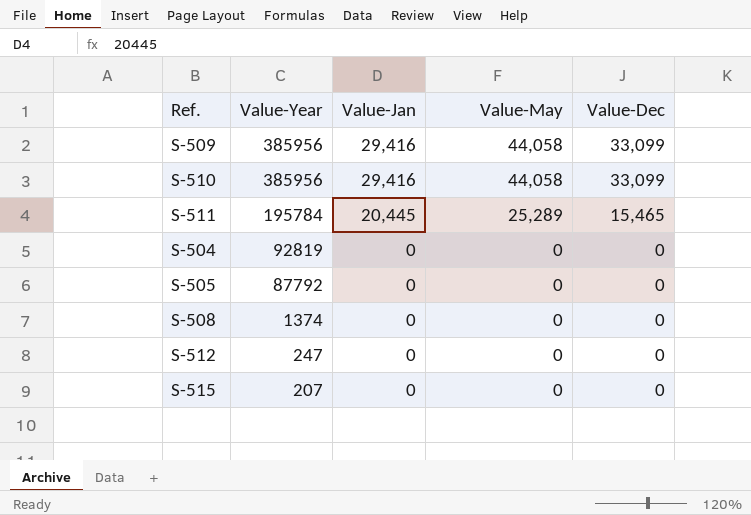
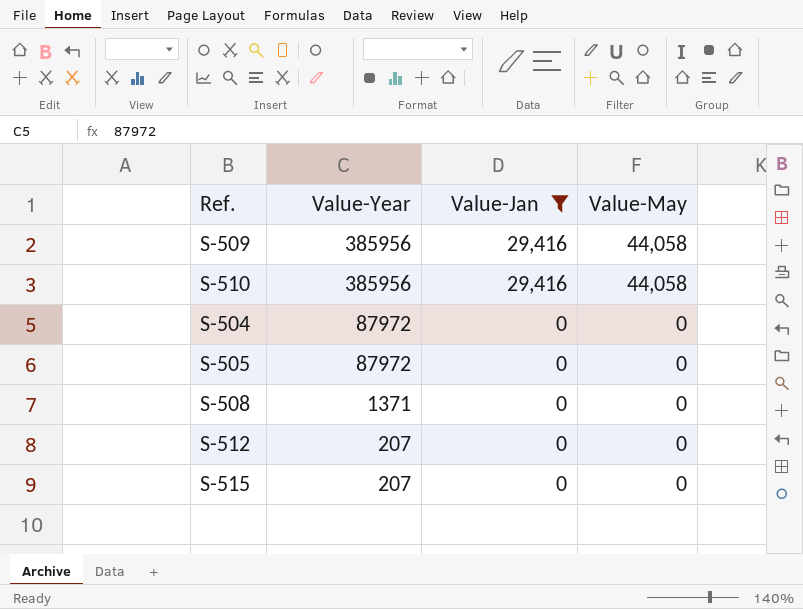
filter: none -> Value-Jan != 20,445
column Value-Dec | position: 5 -> none
S-504 | Value-Year: 92819 -> 87972
S-505 | Value-Year: 87792 -> 87972
S-508 | Value-Year: 1374 -> 1371
S-512 | Value-Year: 247 -> 207

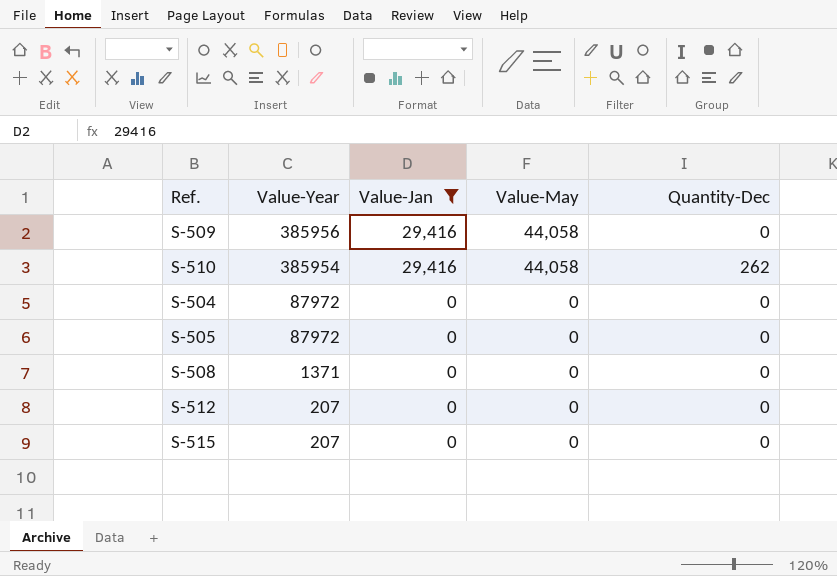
column Quantity-Dec | position: none -> 5
S-510 | Value-Year: 385956 -> 385954

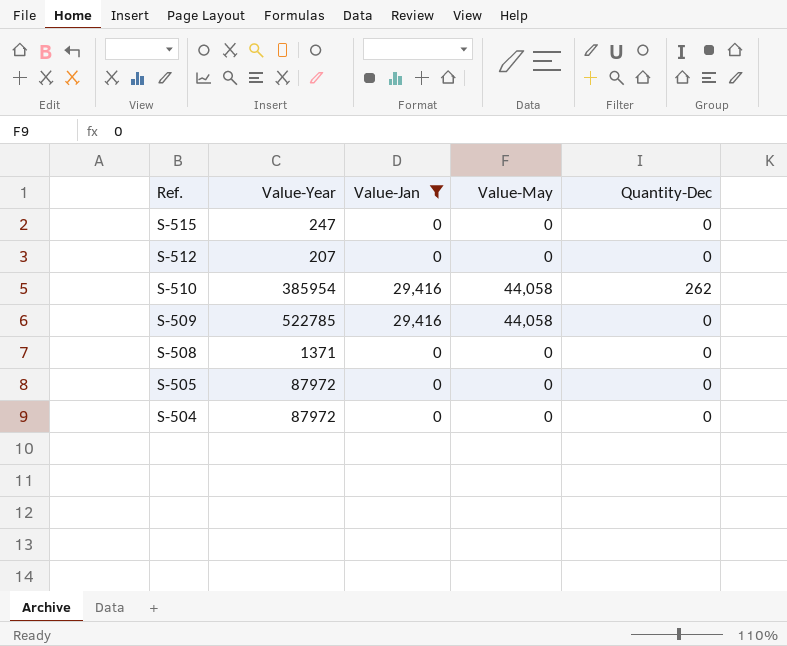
row order: Value-Year descending -> Ref. descending
S-515 | Value-Year: 207 -> 247
S-509 | Value-Year: 385956 -> 522785

